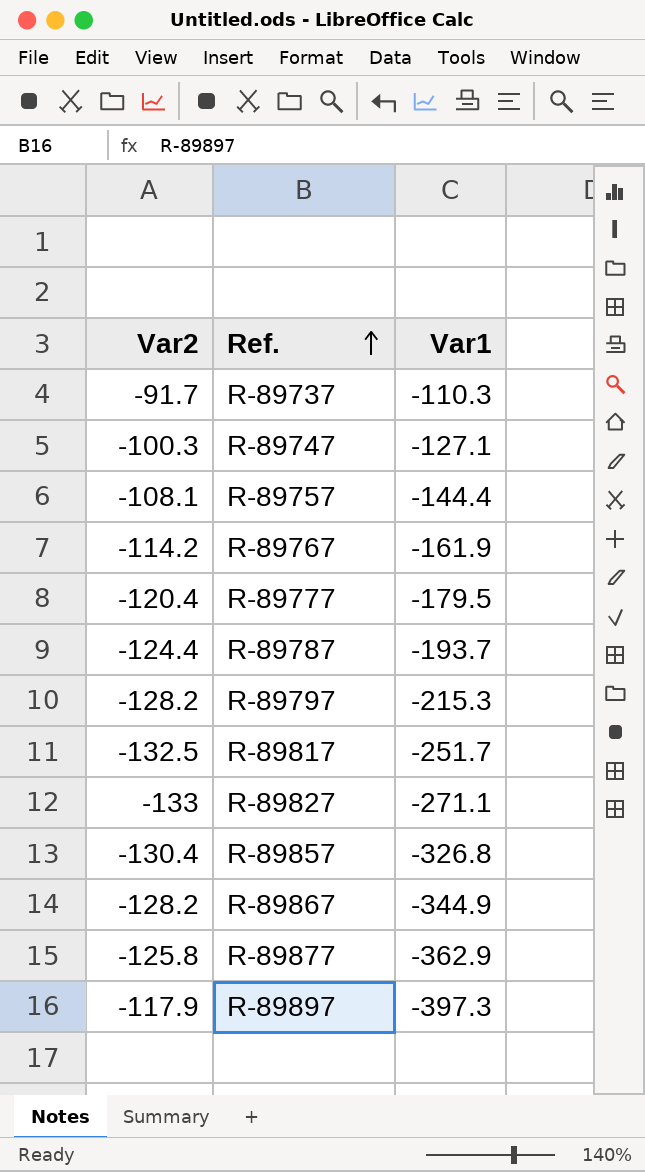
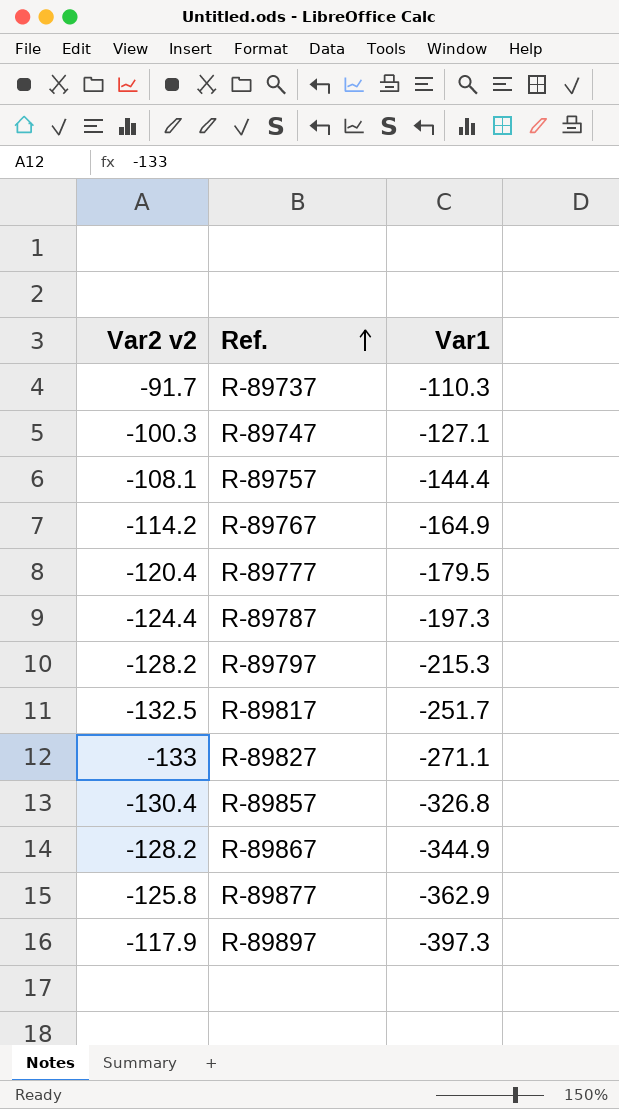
column name: Var2 -> Var2 v2
R-89767 | Var1: -161.9 -> -164.9
R-89787 | Var1: -193.7 -> -197.3

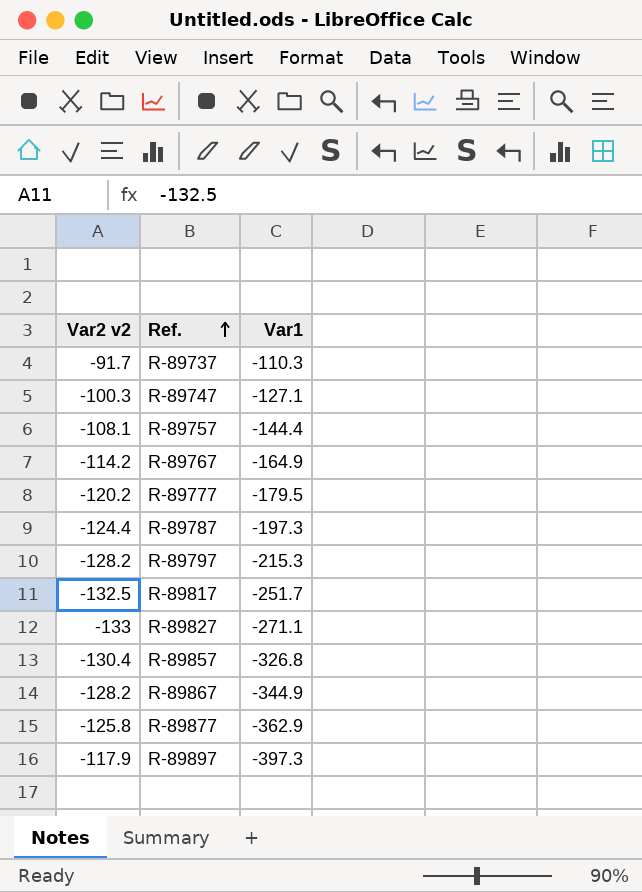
R-89777 | Var2 v2: -120.4 -> -120.2

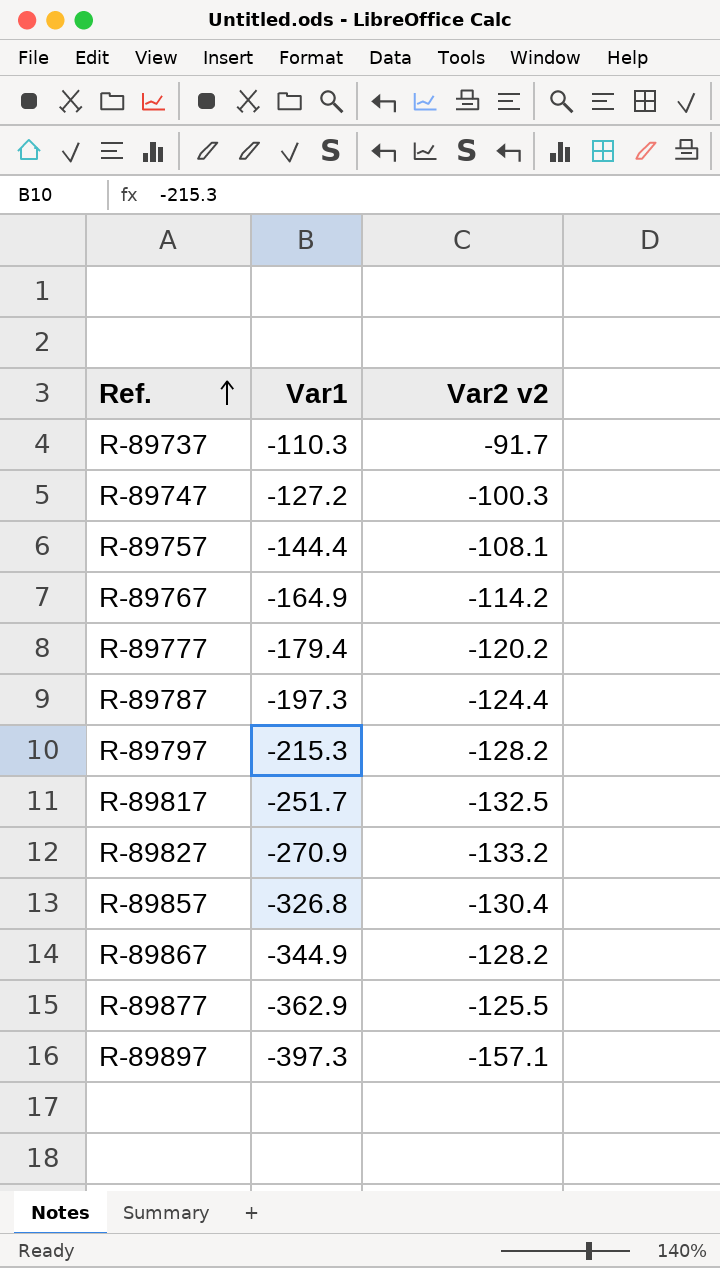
column Var2 v2 | position: 1 -> 3
R-89747 | Var1: -127.1 -> -127.2
R-89777 | Var1: -179.5 -> -179.4
R-89827 | Var1: -271.1 -> -270.9
R-89827 | Var2 v2: -133 -> -133.2
R-89877 | Var2 v2: -125.8 -> -125.5
R-89897 | Var2 v2: -117.9 -> -157.1

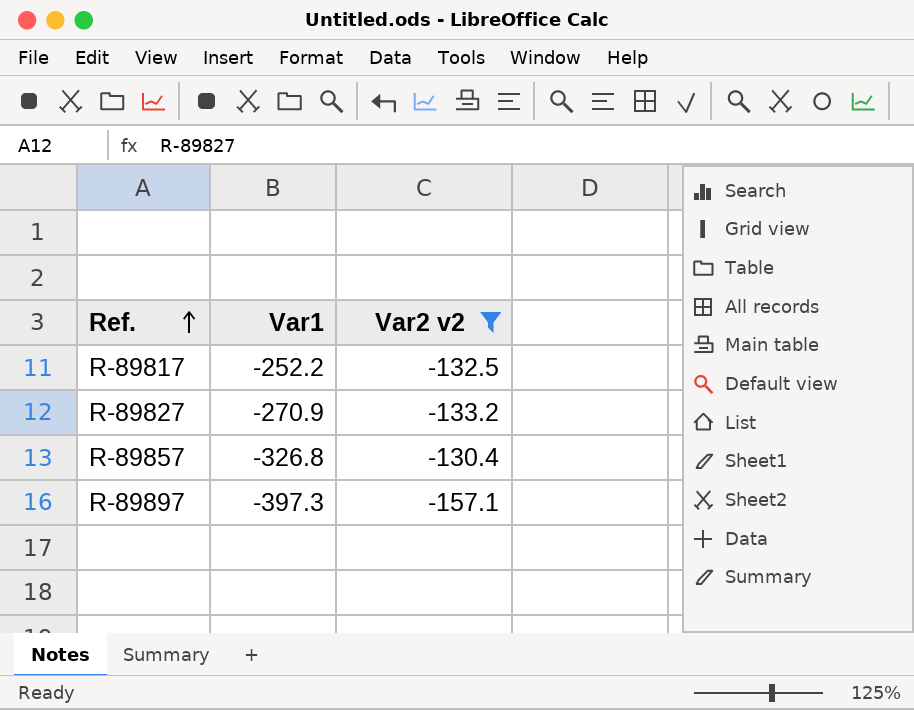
filter: none -> Var2 v2 <= -130.4
R-89817 | Var1: -251.7 -> -252.2

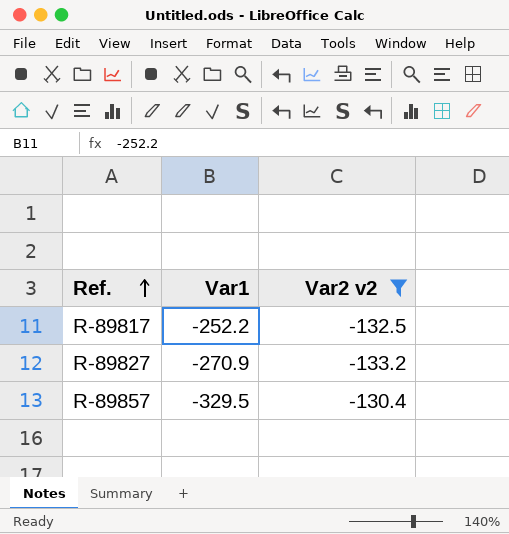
row R-89897: -397.3 | -157.1 -> none
R-89857 | Var1: -326.8 -> -329.5

